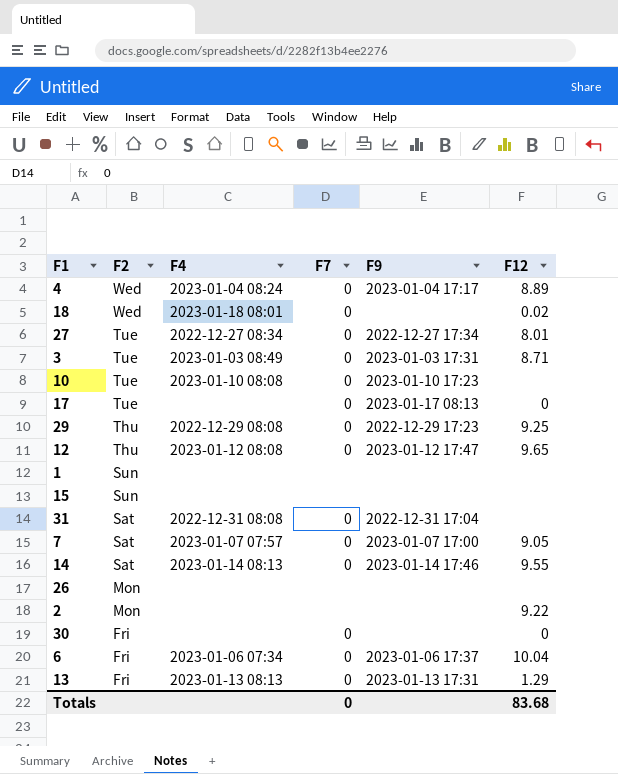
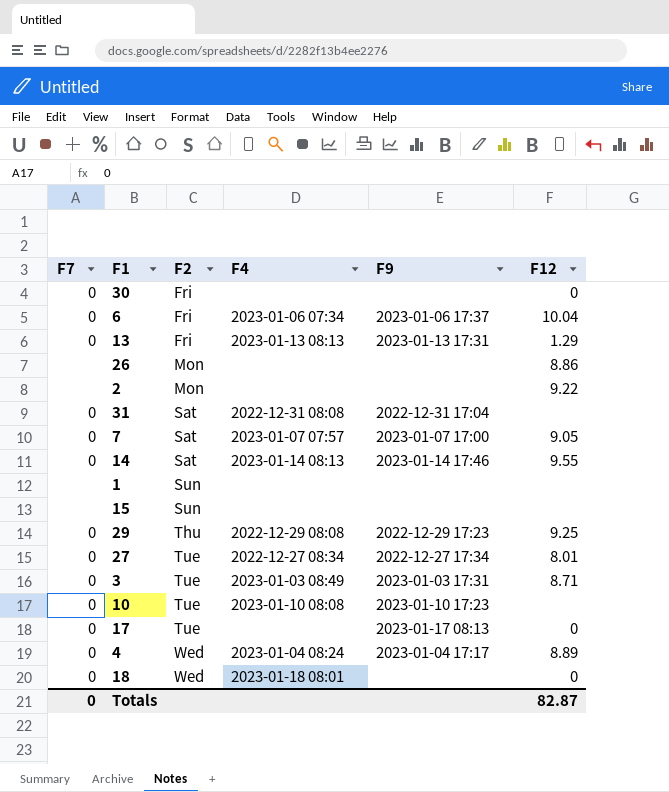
row order: F2 descending -> F2 ascending
column F7 | position: 4 -> 1
row 12: Thu | 2023-01-12 08:08 | 0 | 2023-01-12 17:47 | 9.65 -> none
26 | F12: none -> 8.86
18 | F12: 0.02 -> 0
Totals | F12: 83.68 -> 82.87

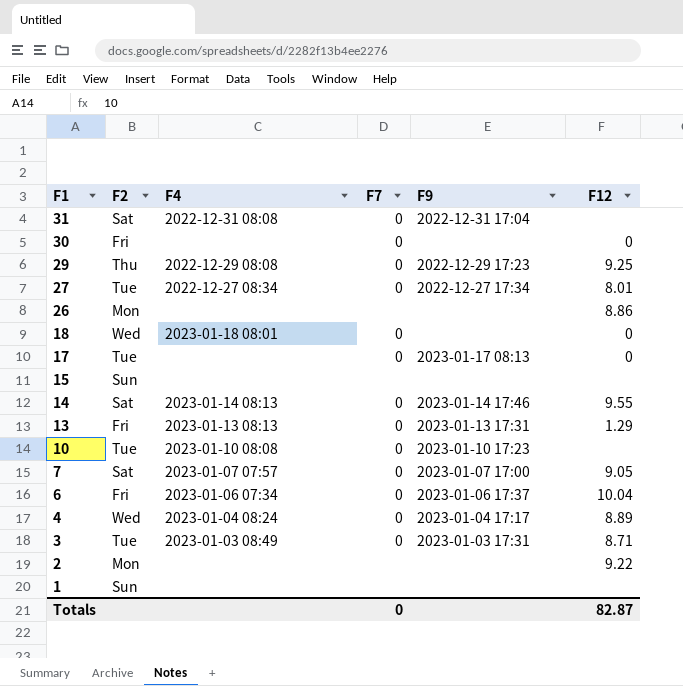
row order: F2 ascending -> F1 descending
column F7 | position: 1 -> 4

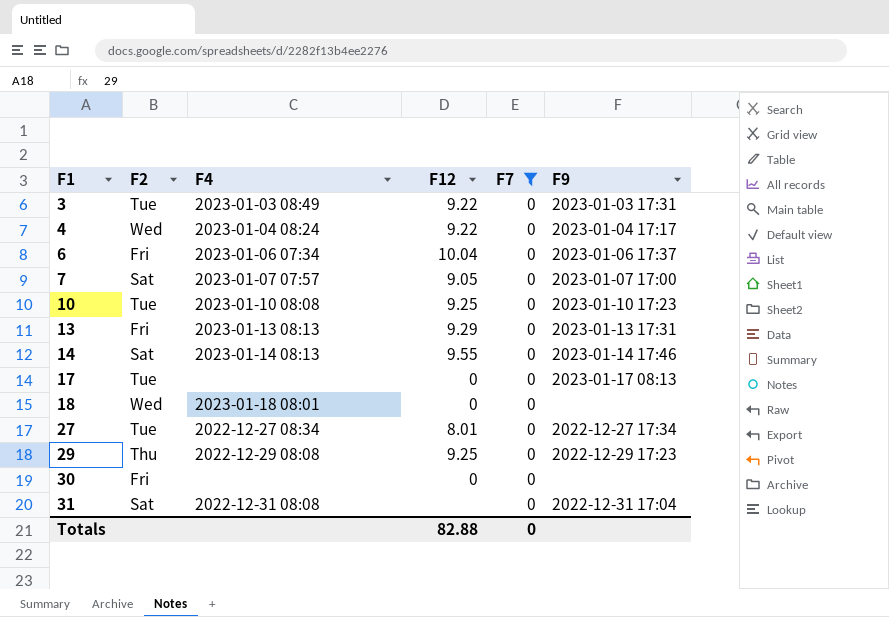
filter: none -> F7 = 0
row order: F1 descending -> F1 ascending
column F12 | position: 6 -> 4
3 | F12: 8.71 -> 9.22
4 | F12: 8.89 -> 9.22
10 | F12: none -> 9.25
13 | F12: 1.29 -> 9.29
Totals | F12: 82.87 -> 82.88

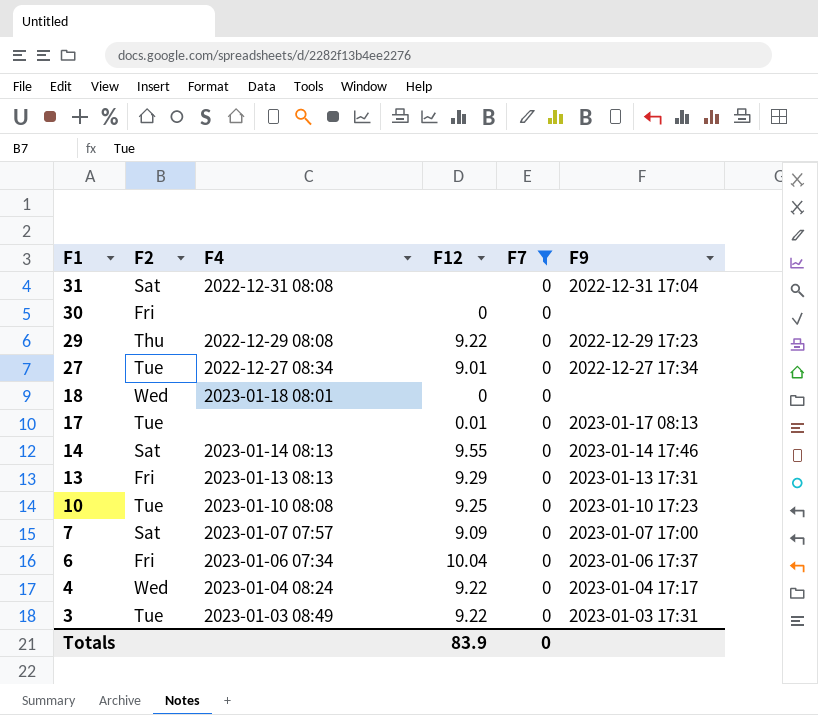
row order: F1 ascending -> F1 descending
29 | F12: 9.25 -> 9.22
27 | F12: 8.01 -> 9.01
17 | F12: 0 -> 0.01
7 | F12: 9.05 -> 9.09
Totals | F12: 82.88 -> 83.9

